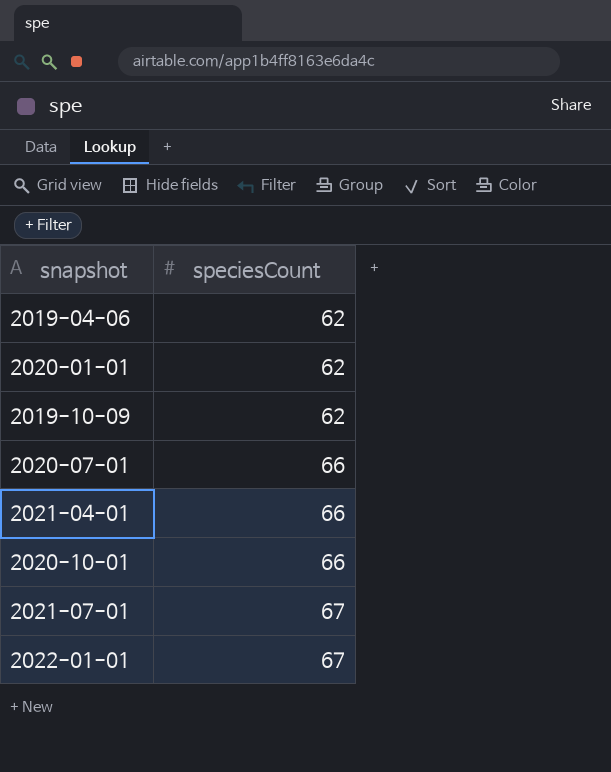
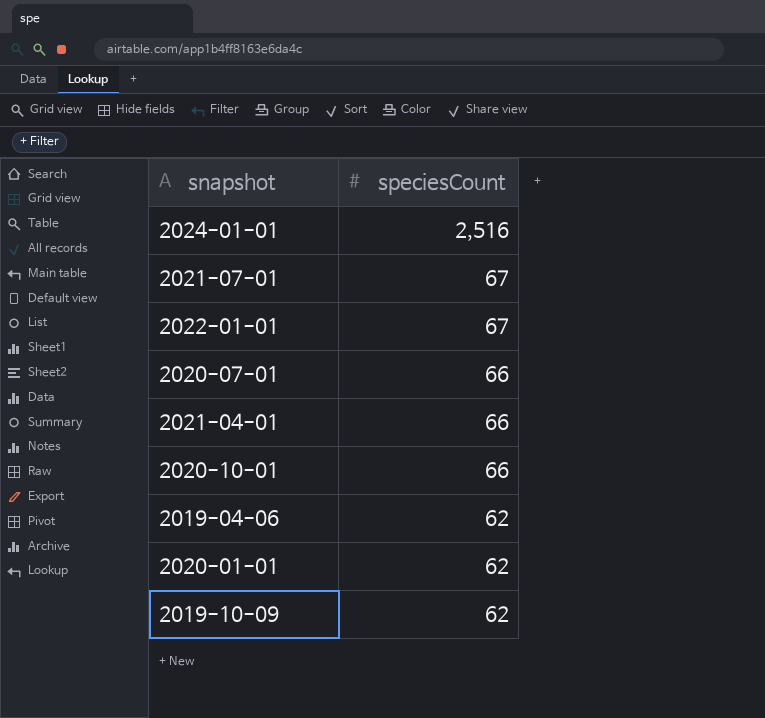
row order: speciesCount ascending -> speciesCount descending
row 2024-01-01: none -> 2,516

